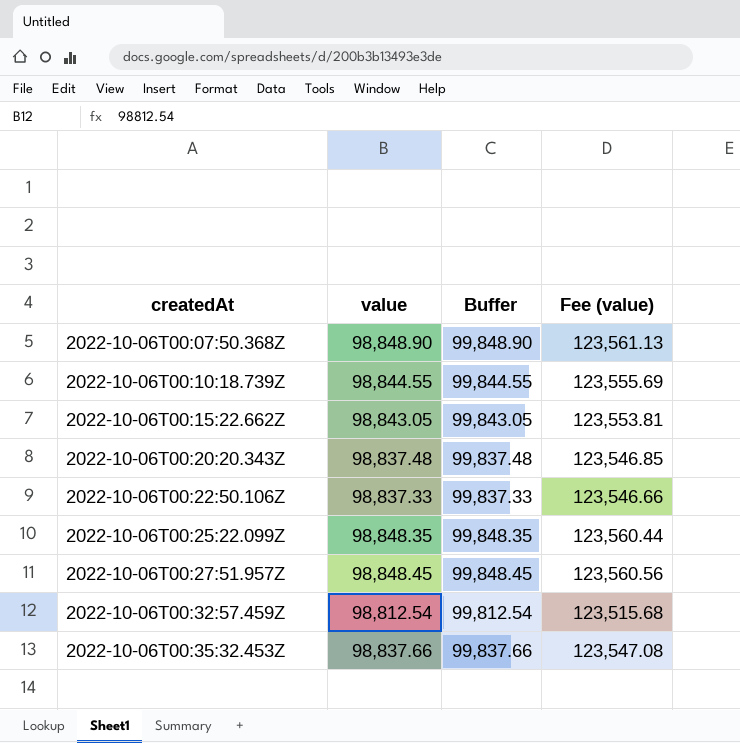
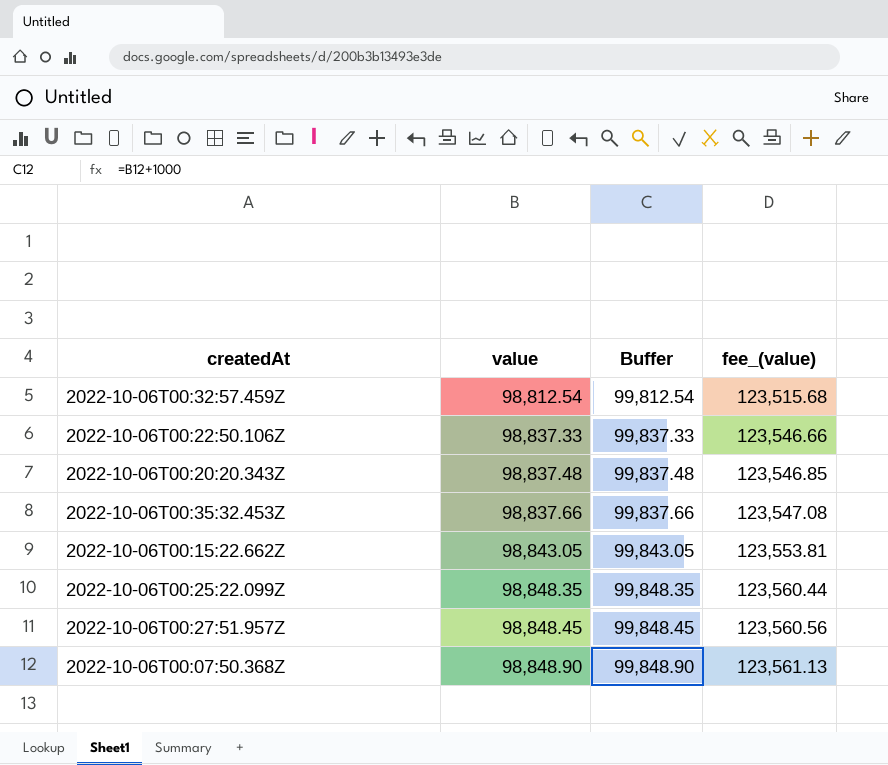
row order: createdAt ascending -> value ascending
column name: Fee (value) -> fee_(value)
row 2022-10-06T00:10:18.739Z: 98,844.55 | 99,844.55 | 123,555.69 -> none

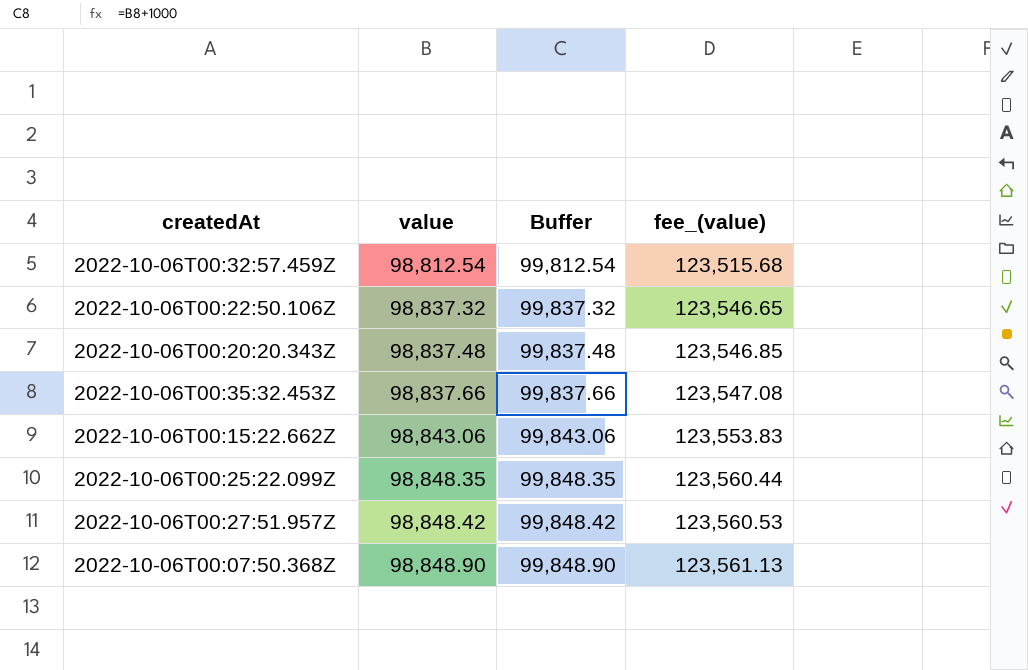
2022-10-06T00:22:50.106Z | value: 98,837.33 -> 98,837.32
2022-10-06T00:22:50.106Z | Buffer: 99,837.33 -> 99,837.32
2022-10-06T00:22:50.106Z | fee_(value): 123,546.66 -> 123,546.65
2022-10-06T00:15:22.662Z | value: 98,843.05 -> 98,843.06
2022-10-06T00:15:22.662Z | Buffer: 99,843.05 -> 99,843.06
2022-10-06T00:15:22.662Z | fee_(value): 123,553.81 -> 123,553.83
2022-10-06T00:27:51.957Z | value: 98,848.45 -> 98,848.42
2022-10-06T00:27:51.957Z | Buffer: 99,848.45 -> 99,848.42
2022-10-06T00:27:51.957Z | fee_(value): 123,560.56 -> 123,560.53

